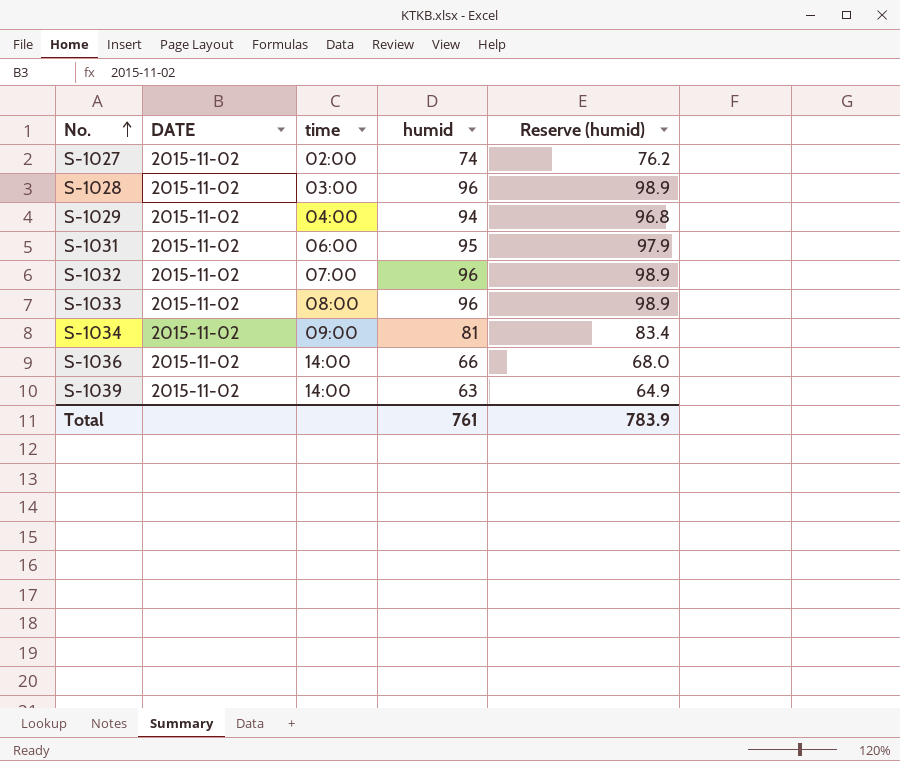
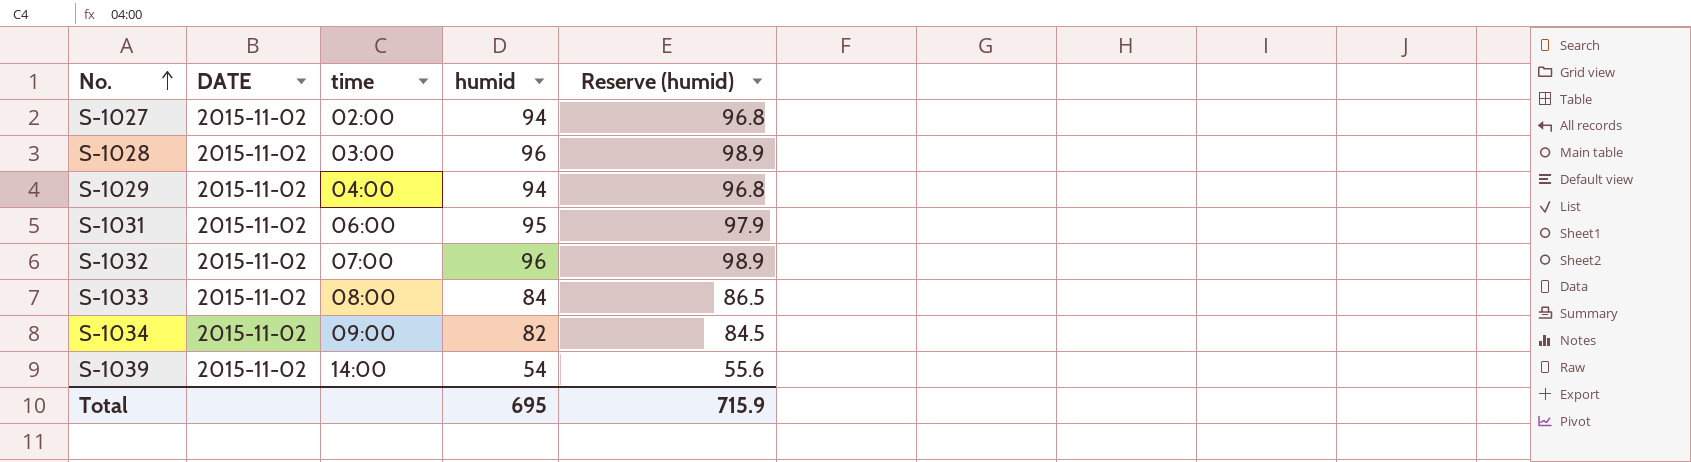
row S-1036: 2015-11-02 | 14:00 | 66 | 68.0 -> none
S-1027 | humid: 74 -> 94
S-1027 | Reserve (humid): 76.2 -> 96.8
S-1033 | humid: 96 -> 84
S-1033 | Reserve (humid): 98.9 -> 86.5
S-1034 | humid: 81 -> 82
S-1034 | Reserve (humid): 83.4 -> 84.5
S-1039 | humid: 63 -> 54
S-1039 | Reserve (humid): 64.9 -> 55.6
Total | humid: 761 -> 695
Total | Reserve (humid): 783.9 -> 715.9

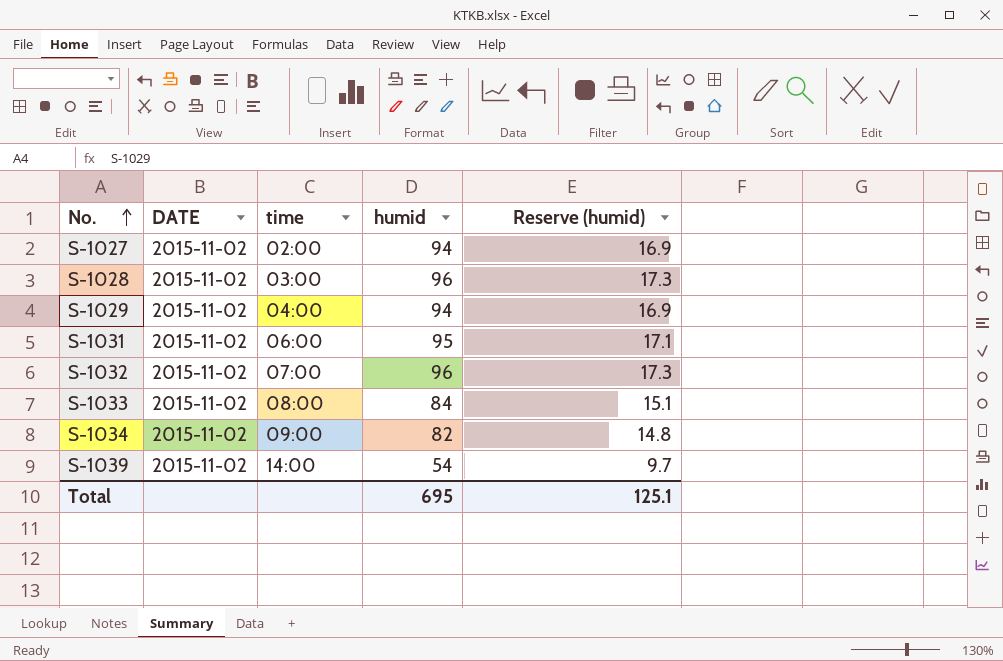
column Reserve (humid) | formula: [humid] * 1.03 -> [humid] * 0.18
Total | Reserve (humid): 715.9 -> 125.1

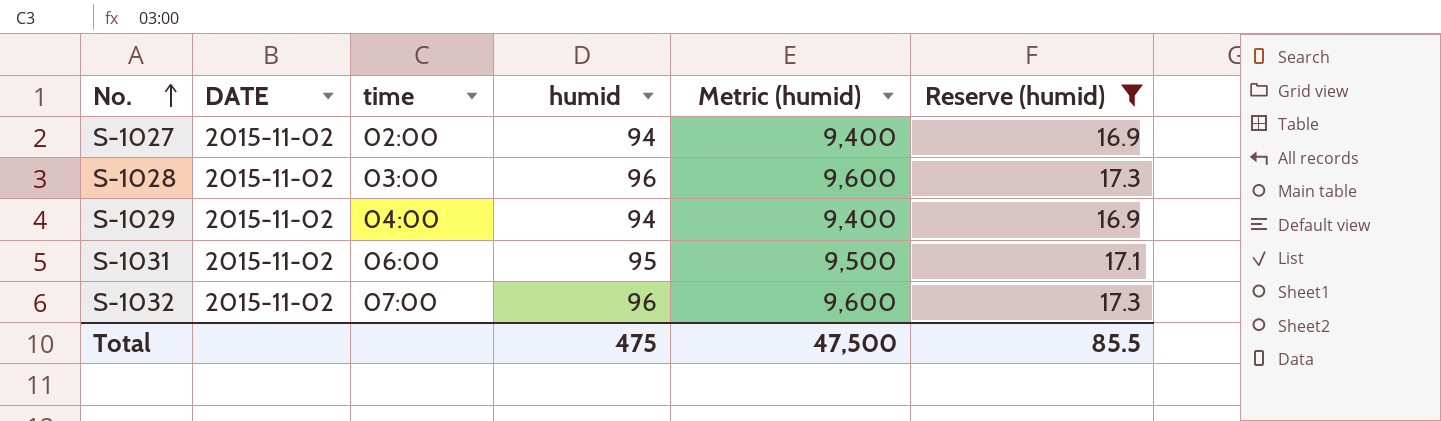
filter: none -> Reserve (humid) >= 16.9
column Metric (humid) | formula: none -> [humid] * 100
Total | humid: 695 -> 475
Total | Reserve (humid): 125.1 -> 85.5

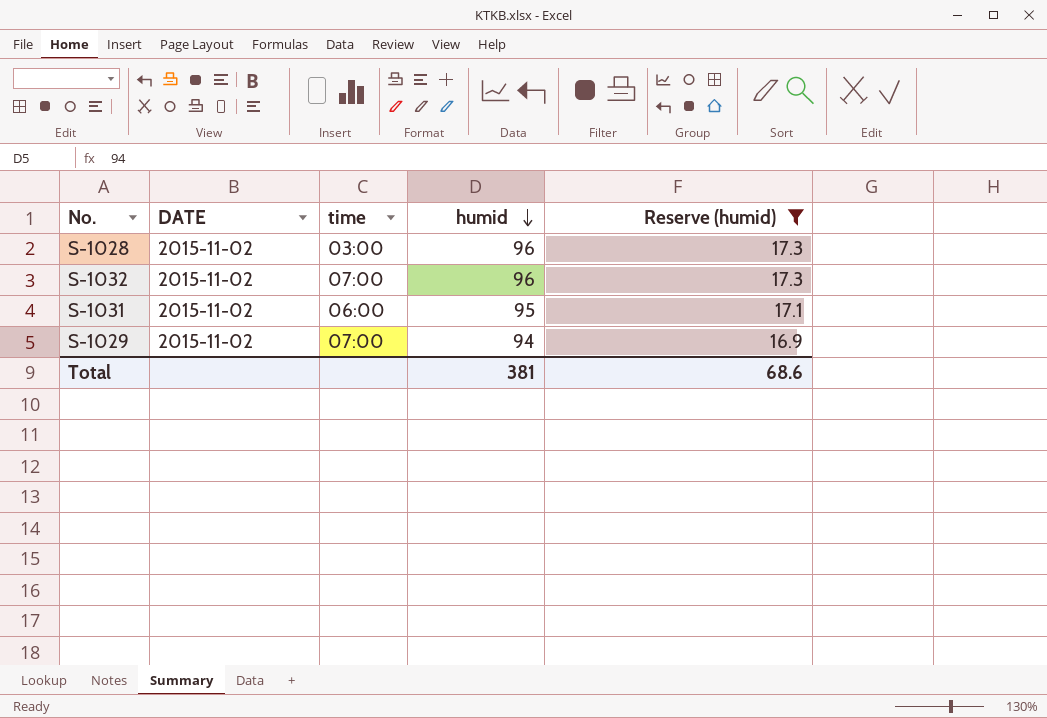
row order: No. ascending -> humid descending
column Metric (humid) | formula: [humid] * 100 -> none
row S-1027: 2015-11-02 | 02:00 | 94 | 9,400 | 16.9 -> none
S-1029 | time: 04:00 -> 07:00
Total | humid: 475 -> 381
Total | Reserve (humid): 85.5 -> 68.6

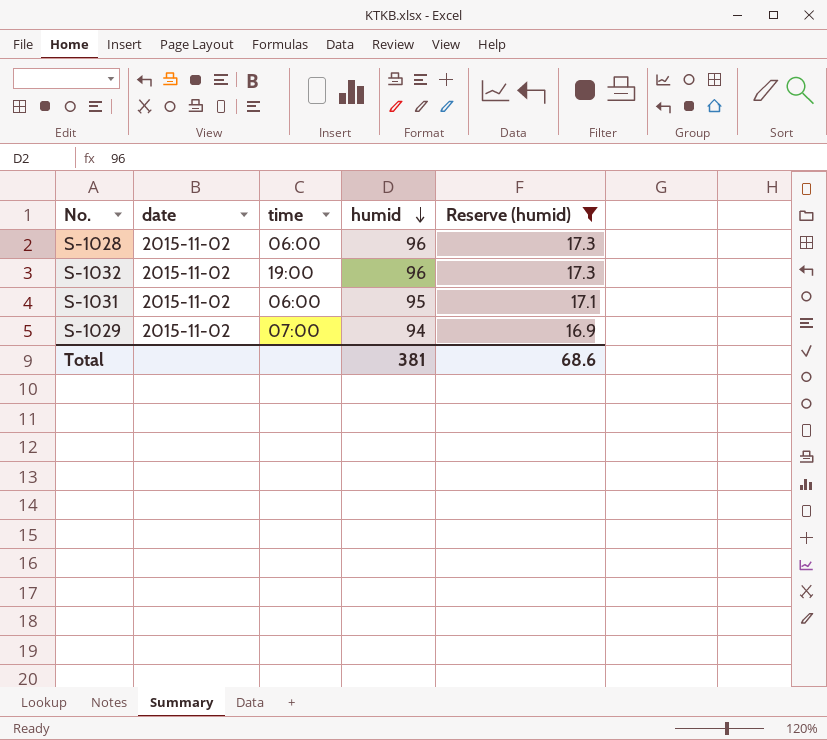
column name: DATE -> date
S-1028 | time: 03:00 -> 06:00
S-1032 | time: 07:00 -> 19:00

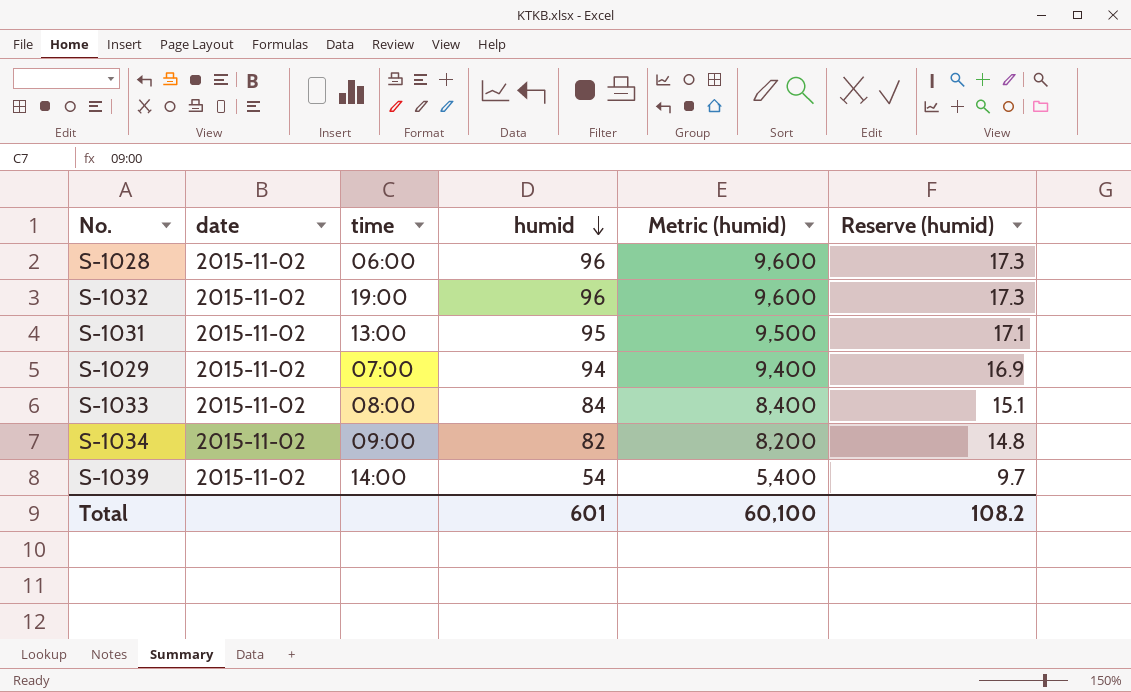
filter: Reserve (humid) >= 16.9 -> none
column Metric (humid) | formula: none -> [humid] * 100
S-1031 | time: 06:00 -> 13:00
Total | humid: 381 -> 601
Total | Reserve (humid): 68.6 -> 108.2

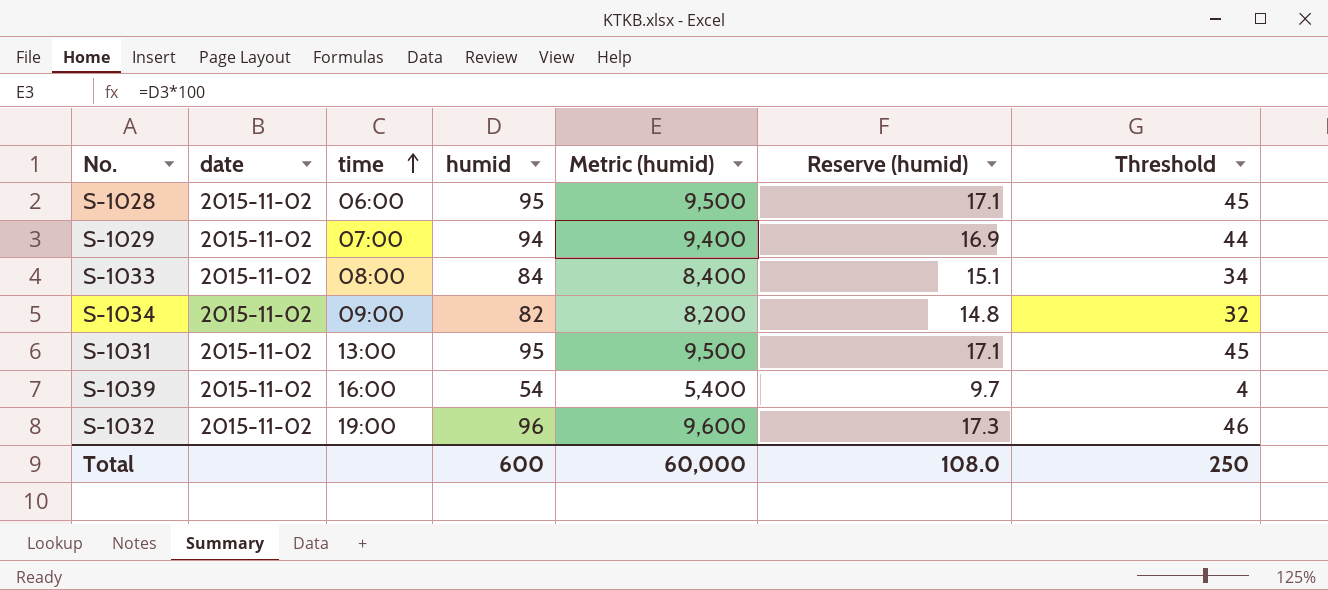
row order: humid descending -> time ascending
column Threshold | formula: none -> [humid] - 50
S-1028 | humid: 96 -> 95
S-1028 | Metric (humid): 9,600 -> 9,500
S-1028 | Reserve (humid): 17.3 -> 17.1
S-1039 | time: 14:00 -> 16:00
Total | humid: 601 -> 600
Total | Metric (humid): 60,100 -> 60,000
Total | Reserve (humid): 108.2 -> 108.0

